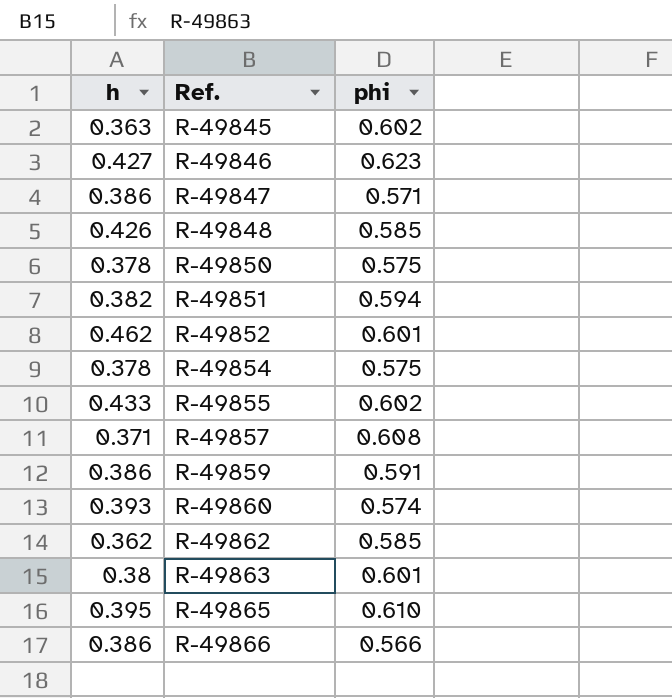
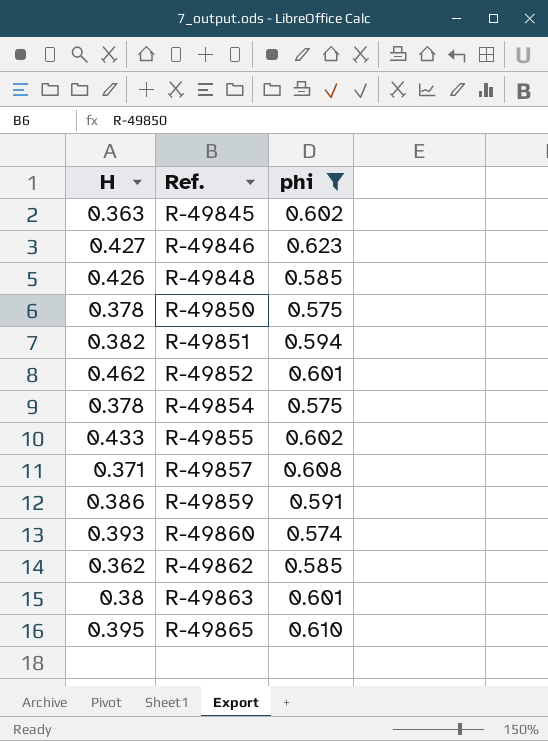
filter: none -> phi >= 0.574
column name: h -> H

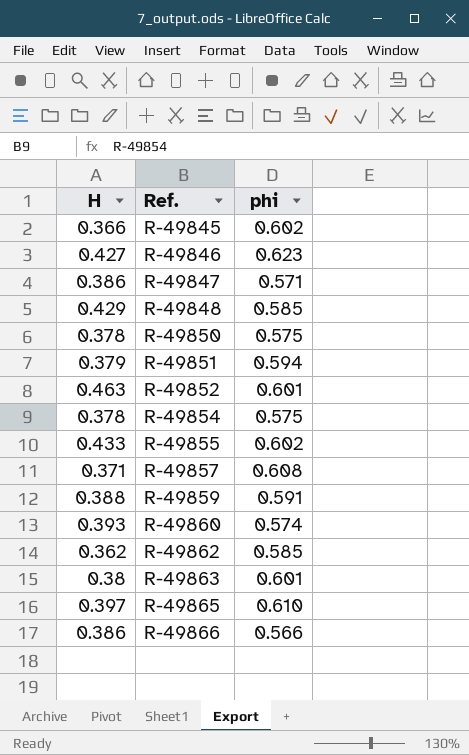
filter: phi >= 0.574 -> none
R-49845 | H: 0.363 -> 0.366
R-49848 | H: 0.426 -> 0.429
R-49851 | H: 0.382 -> 0.379
R-49852 | H: 0.462 -> 0.463
R-49859 | H: 0.386 -> 0.388
R-49865 | H: 0.395 -> 0.397

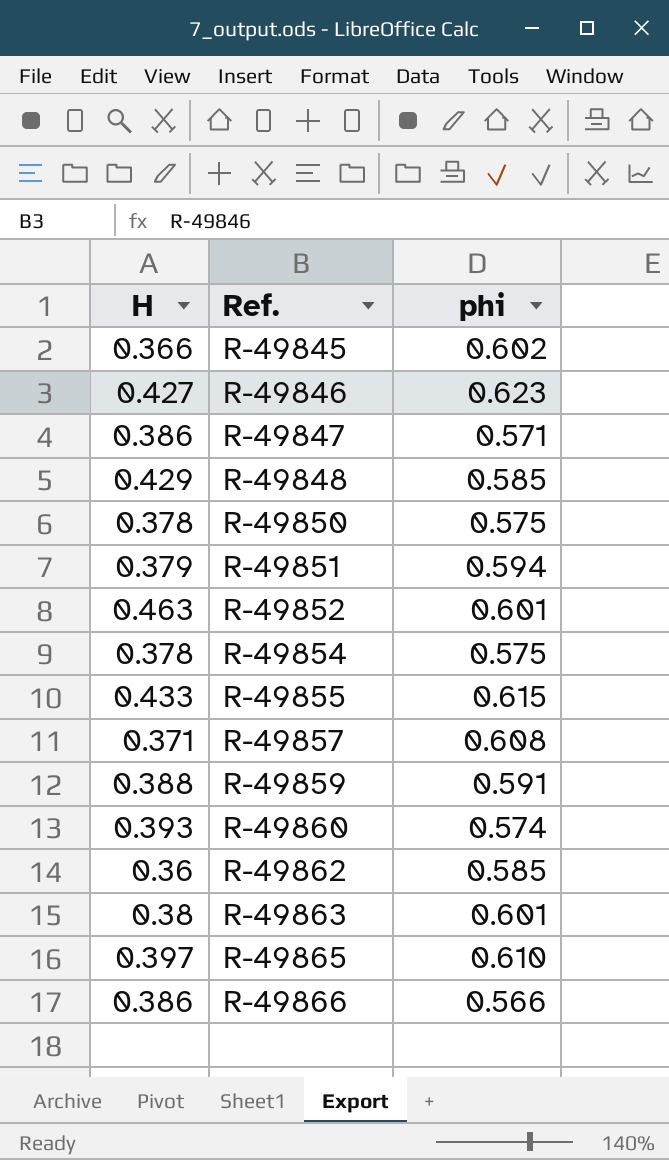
R-49855 | phi: 0.602 -> 0.615
R-49862 | H: 0.362 -> 0.36

